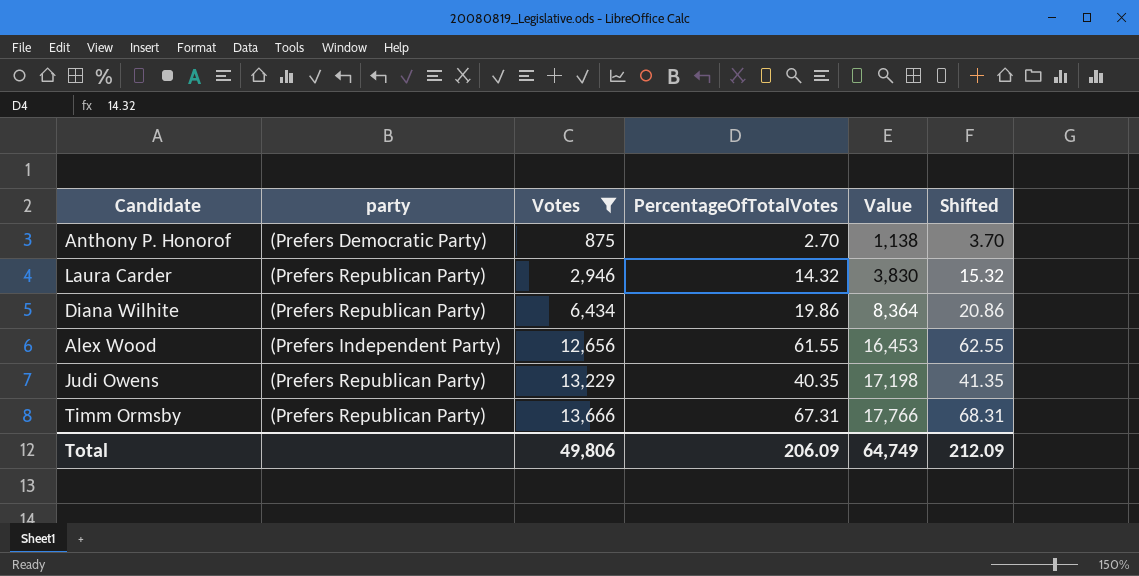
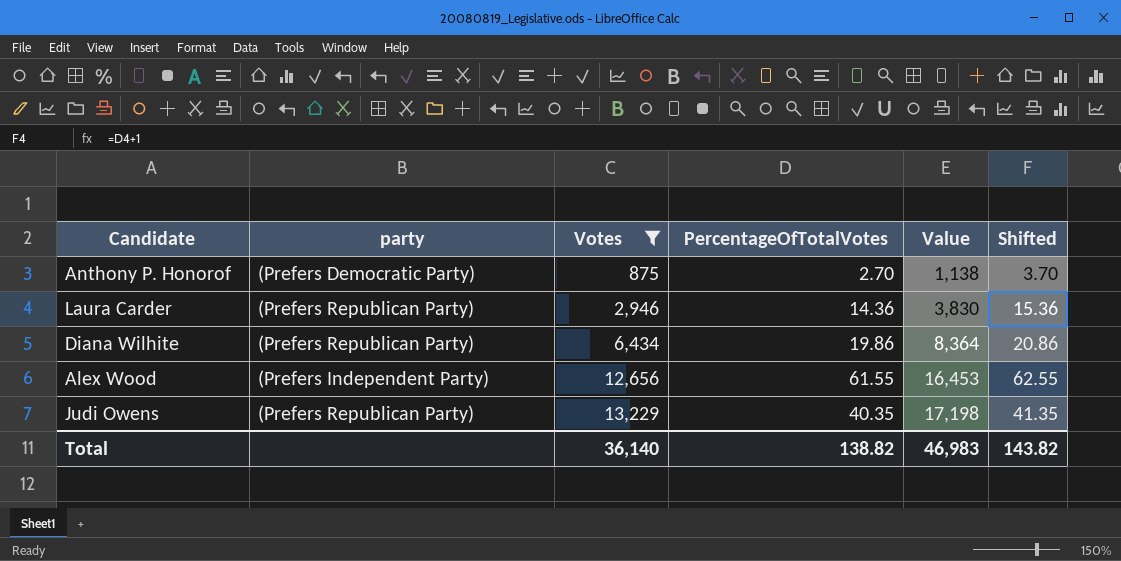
row Timm Ormsby: (Prefers Republican Party) | 13,666 | 67.31 | 17,766 | 68.31 -> none
Laura Carder | PercentageOfTotalVotes: 14.32 -> 14.36
Laura Carder | Shifted: 15.32 -> 15.36
Total | Votes: 49,806 -> 36,140
Total | PercentageOfTotalVotes: 206.09 -> 138.82
Total | Value: 64,749 -> 46,983
Total | Shifted: 212.09 -> 143.82

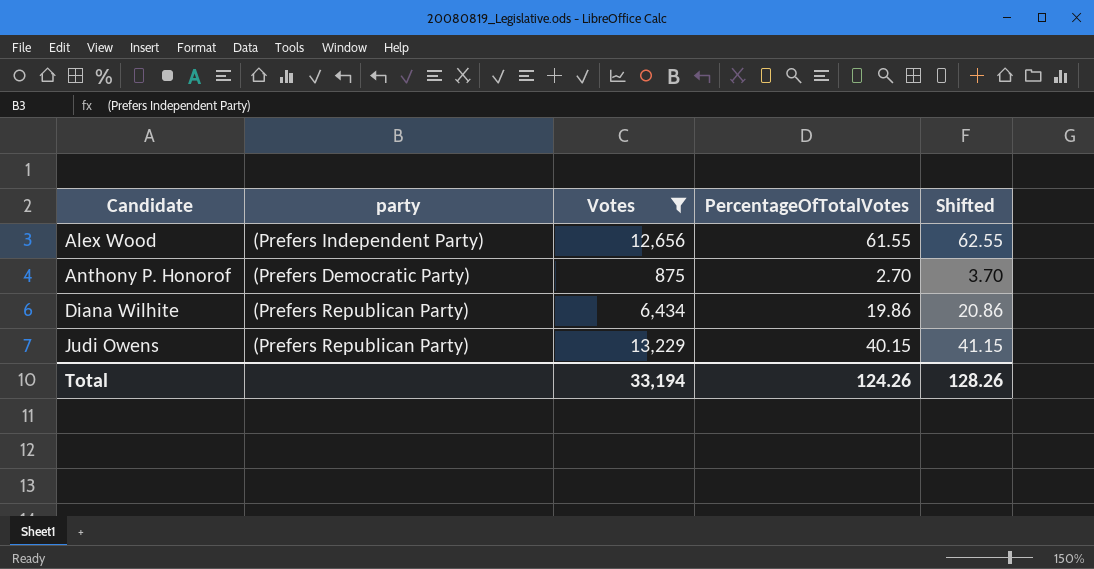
row order: Votes ascending -> Candidate ascending
column Value | formula: [Votes] * 1.3 -> none
row Laura Carder: (Prefers Republican Party) | 2,946 | 14.36 | 3,830 | 15.36 -> none
Judi Owens | PercentageOfTotalVotes: 40.35 -> 40.15
Judi Owens | Shifted: 41.35 -> 41.15
Total | Votes: 36,140 -> 33,194
Total | PercentageOfTotalVotes: 138.82 -> 124.26
Total | Shifted: 143.82 -> 128.26

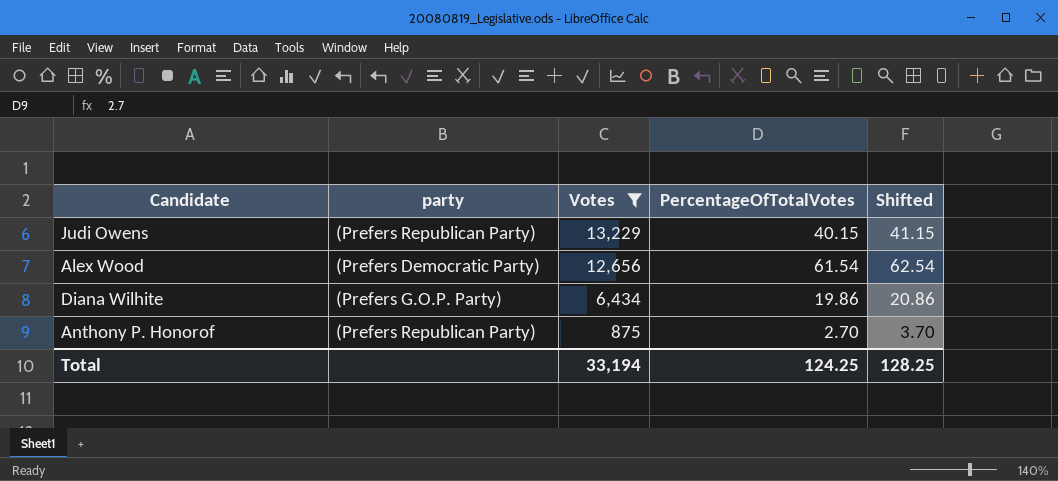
row order: Candidate ascending -> Votes descending
Alex Wood | party: (Prefers Independent Party) -> (Prefers Democratic Party)
Alex Wood | PercentageOfTotalVotes: 61.55 -> 61.54
Alex Wood | Shifted: 62.55 -> 62.54
Diana Wilhite | party: (Prefers Republican Party) -> (Prefers G.O.P. Party)
Anthony P. Honorof | party: (Prefers Democratic Party) -> (Prefers Republican Party)
Total | PercentageOfTotalVotes: 124.26 -> 124.25
Total | Shifted: 128.26 -> 128.25

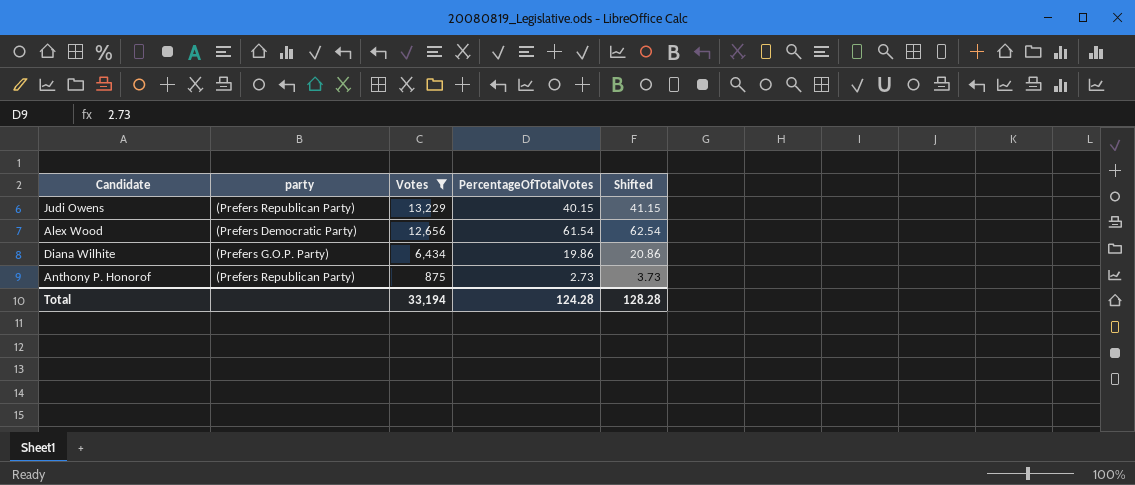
Anthony P. Honorof | PercentageOfTotalVotes: 2.70 -> 2.73
Anthony P. Honorof | Shifted: 3.70 -> 3.73
Total | PercentageOfTotalVotes: 124.25 -> 124.28
Total | Shifted: 128.25 -> 128.28

